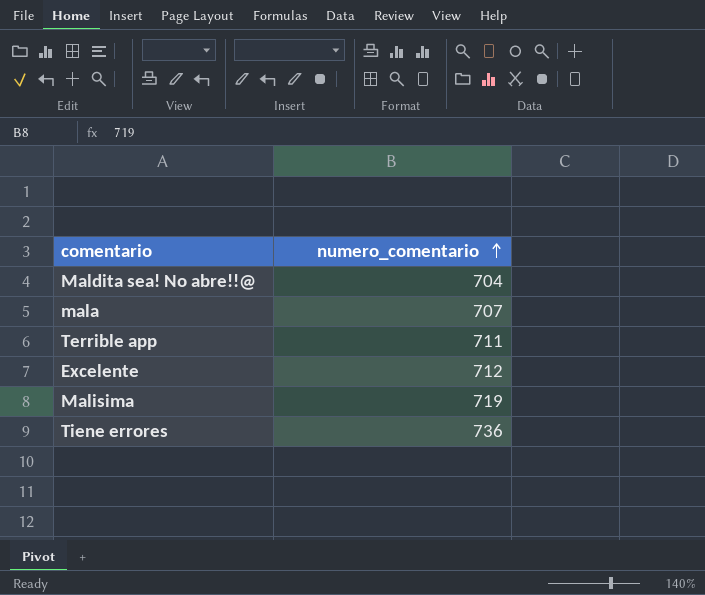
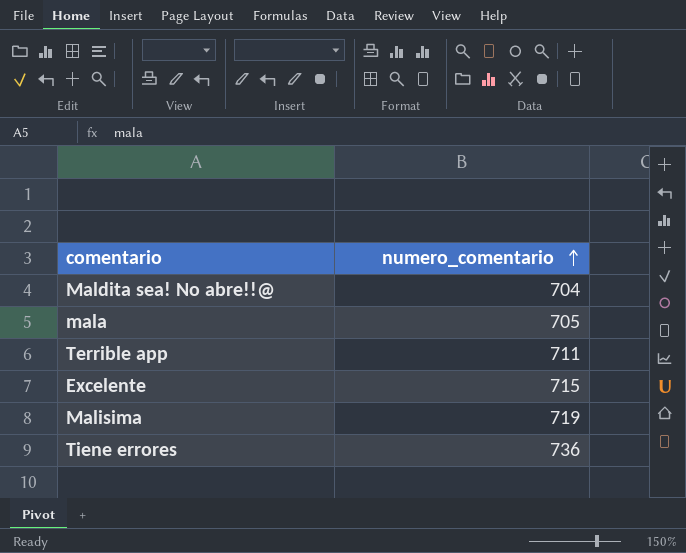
mala | numero_comentario: 707 -> 705
Excelente | numero_comentario: 712 -> 715

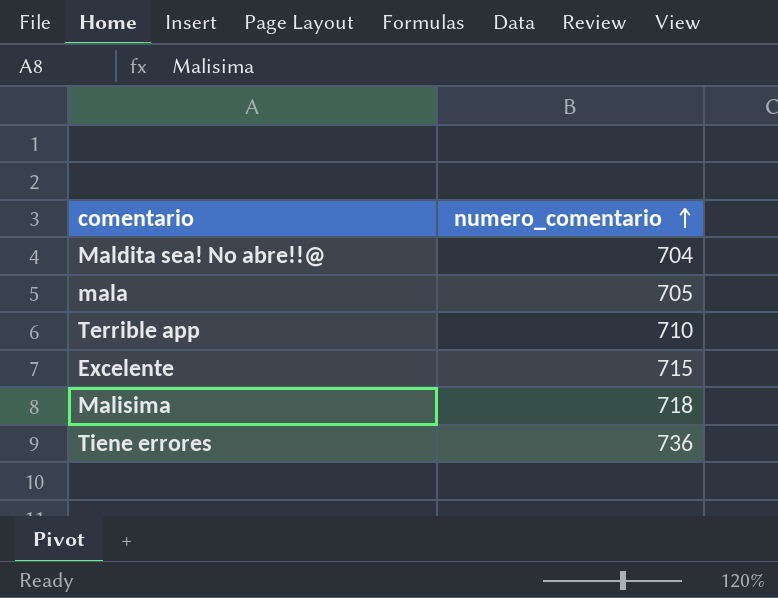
Terrible app | numero_comentario: 711 -> 710
Malisima | numero_comentario: 719 -> 718

